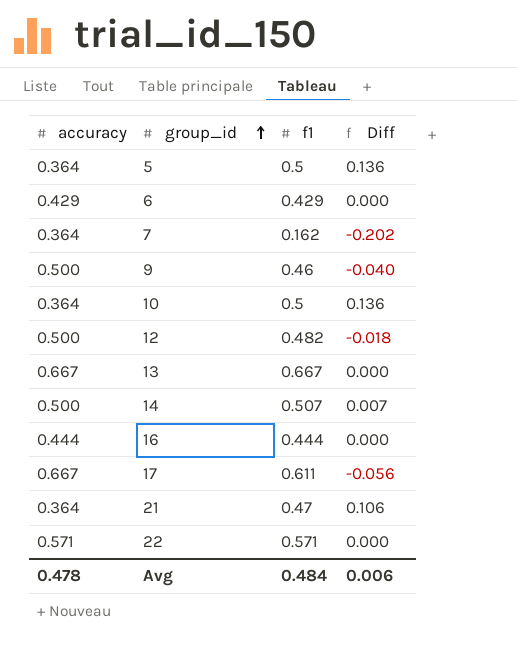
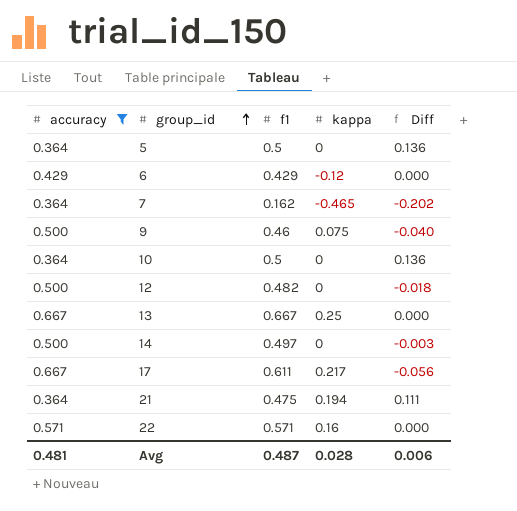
filter: none -> accuracy != 0.444
column kappa | position: none -> 4
14 | f1: 0.507 -> 0.497
14 | Diff: 0.007 -> -0.003
21 | f1: 0.47 -> 0.475
21 | Diff: 0.106 -> 0.111
Avg | accuracy: 0.478 -> 0.481
Avg | f1: 0.484 -> 0.487

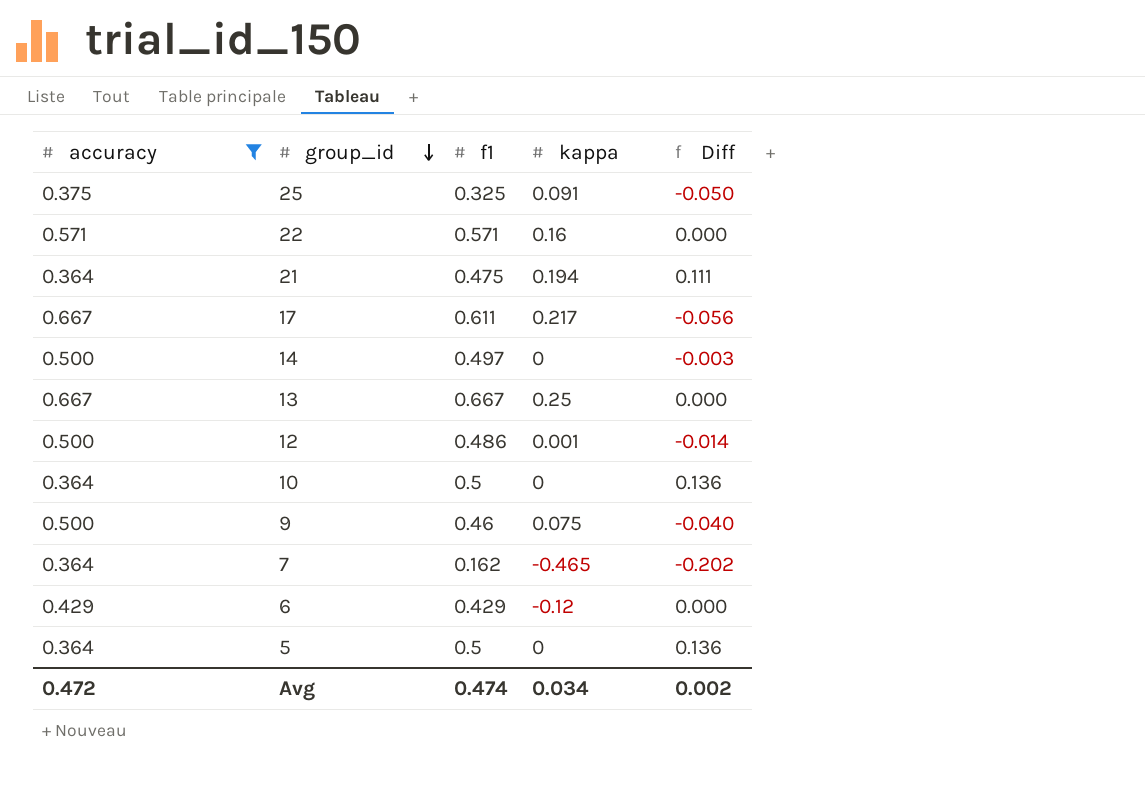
row order: group_id ascending -> group_id descending
row 25: none -> 0.375 | 0.325 | 0.091 | -0.050
12 | f1: 0.482 -> 0.486
12 | kappa: 0 -> 0.001
12 | Diff: -0.018 -> -0.014
Avg | accuracy: 0.481 -> 0.472
Avg | f1: 0.487 -> 0.474
Avg | kappa: 0.028 -> 0.034
Avg | Diff: 0.006 -> 0.002

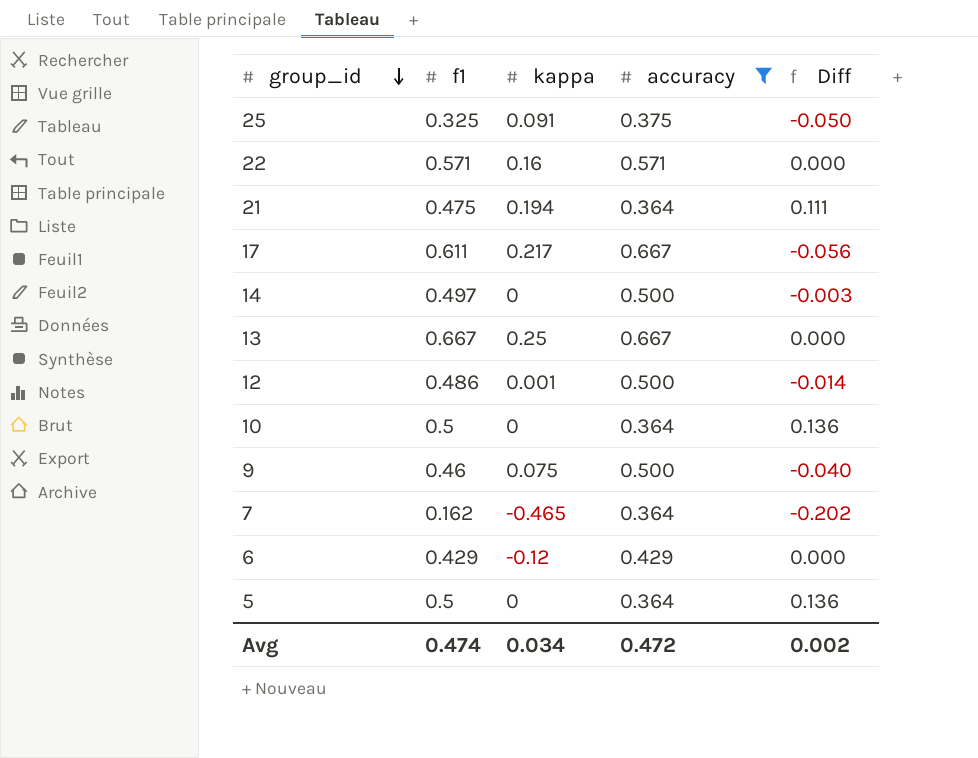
column accuracy | position: 1 -> 4

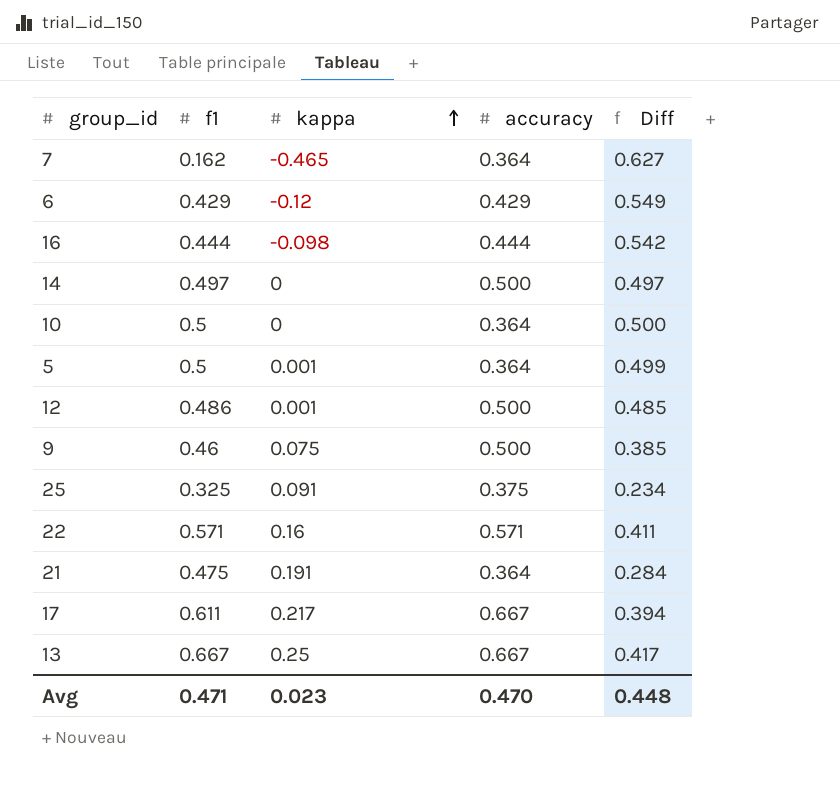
filter: accuracy != 0.444 -> none
row order: group_id descending -> kappa ascending
column Diff | formula: [f1] - [accuracy] -> [f1] - [kappa]
5 | kappa: 0 -> 0.001
21 | kappa: 0.194 -> 0.191
Avg | f1: 0.474 -> 0.471
Avg | kappa: 0.034 -> 0.023
Avg | accuracy: 0.472 -> 0.470
Avg | Diff: 0.002 -> 0.448

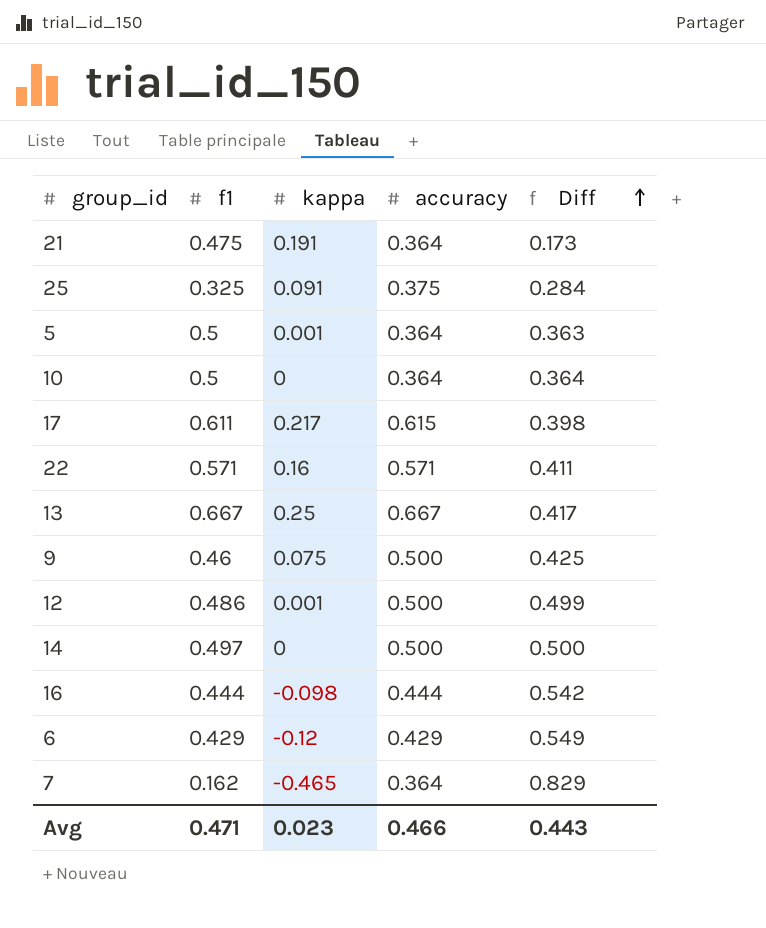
row order: kappa ascending -> Diff ascending
column Diff | formula: [f1] - [kappa] -> [accuracy] - [kappa]
17 | accuracy: 0.667 -> 0.615
Avg | accuracy: 0.470 -> 0.466
Avg | Diff: 0.448 -> 0.443

